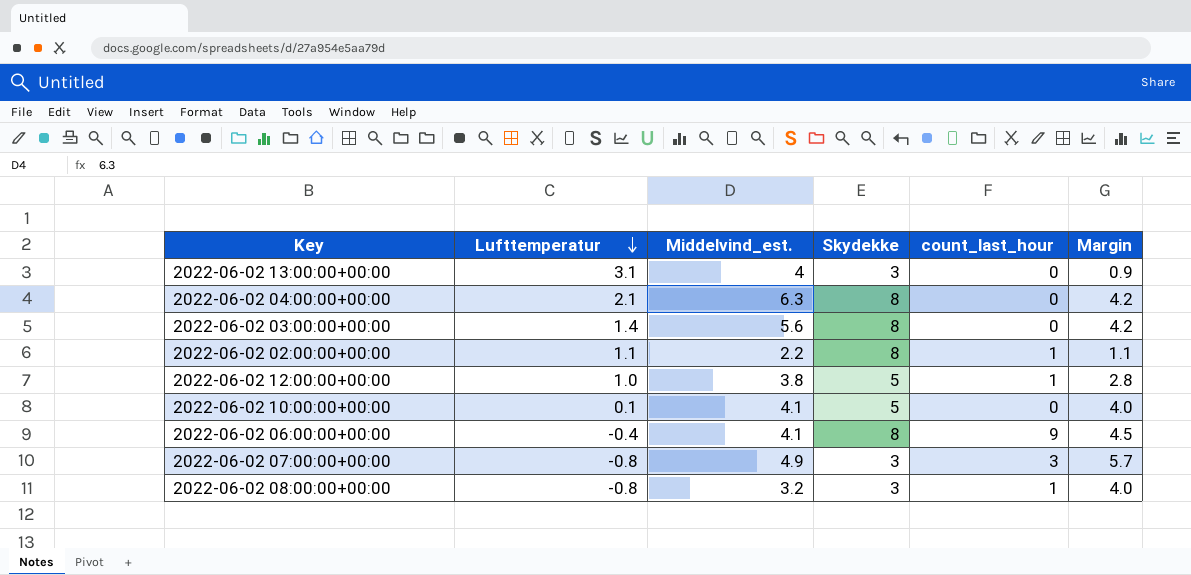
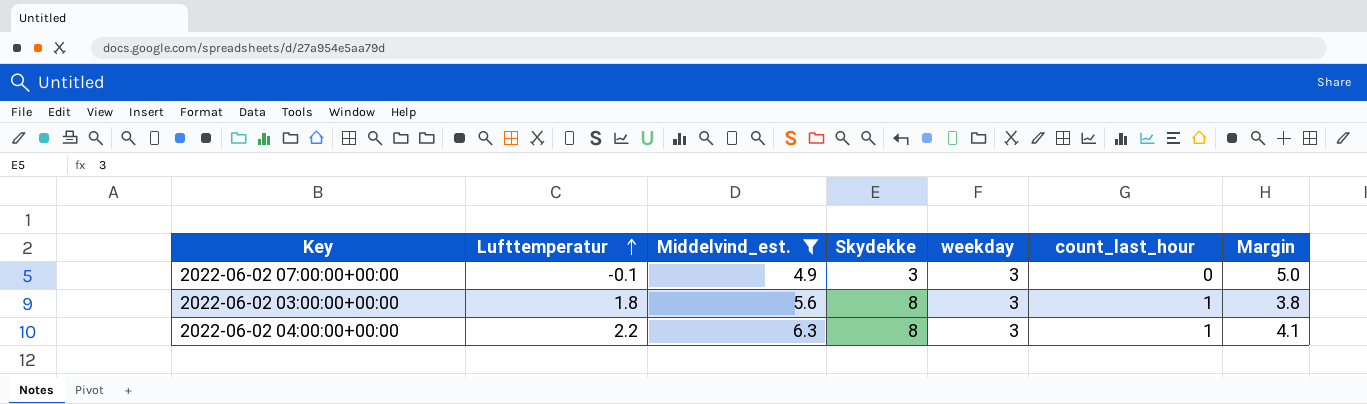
filter: none -> Middelvind_est. >= 4.9
row order: Lufttemperatur descending -> Lufttemperatur ascending
column weekday | position: none -> 5
2022-06-02 07:00:00+00:00 | Lufttemperatur: -0.8 -> -0.1
2022-06-02 07:00:00+00:00 | count_last_hour: 3 -> 0
2022-06-02 07:00:00+00:00 | Margin: 5.7 -> 5.0
2022-06-02 03:00:00+00:00 | Lufttemperatur: 1.4 -> 1.8
2022-06-02 03:00:00+00:00 | count_last_hour: 0 -> 1
2022-06-02 03:00:00+00:00 | Margin: 4.2 -> 3.8
2022-06-02 04:00:00+00:00 | Lufttemperatur: 2.1 -> 2.2
2022-06-02 04:00:00+00:00 | count_last_hour: 0 -> 1
2022-06-02 04:00:00+00:00 | Margin: 4.2 -> 4.1

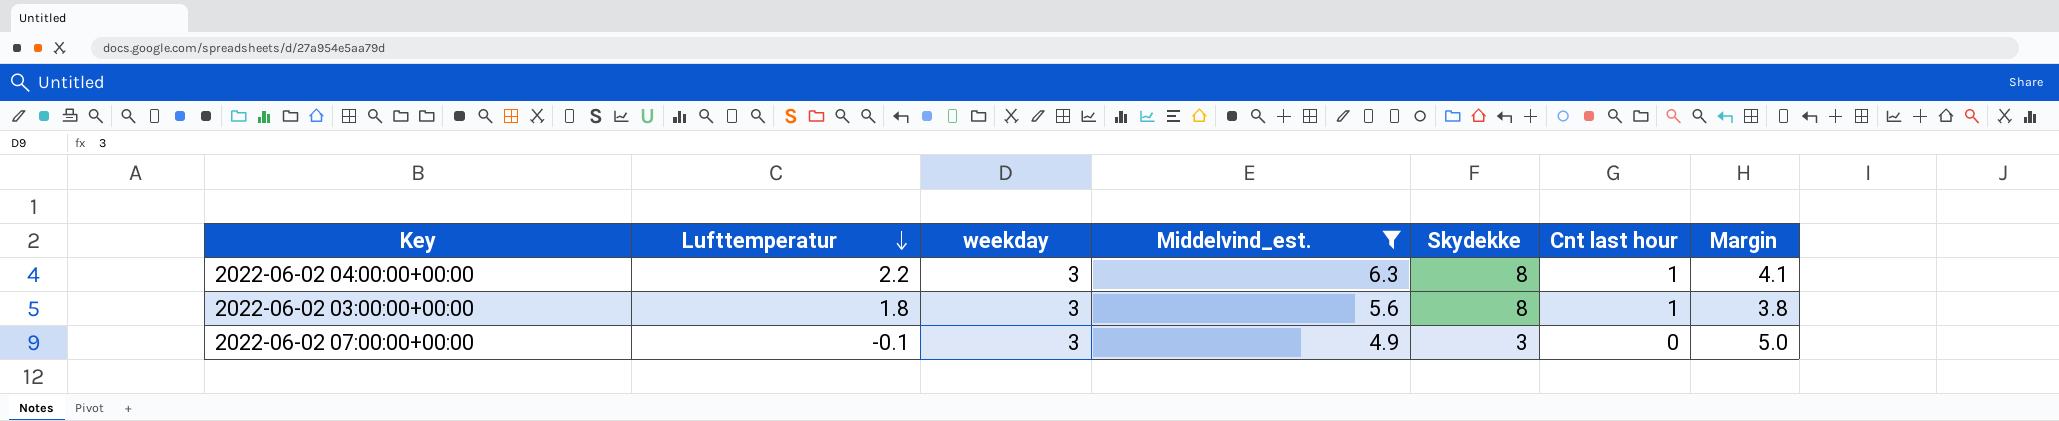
row order: Lufttemperatur ascending -> Lufttemperatur descending
column weekday | position: 5 -> 3
column name: count_last_hour -> Cnt last hour

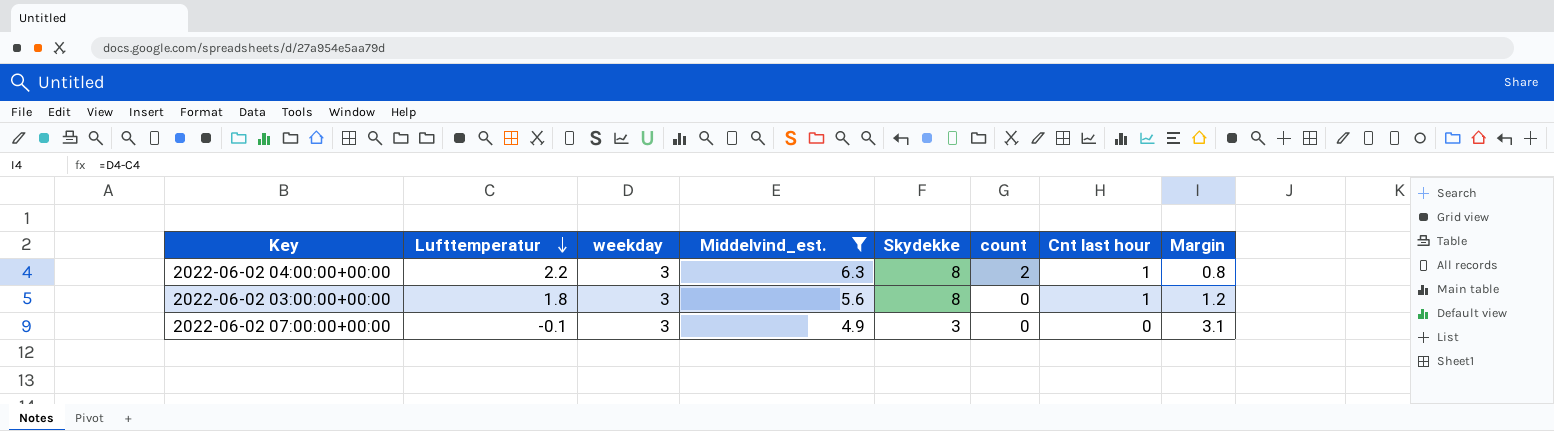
column count | position: none -> 6
column Margin | formula: [Middelvind_est.] - [Lufttemperatur] -> [weekday] - [Lufttemperatur]

